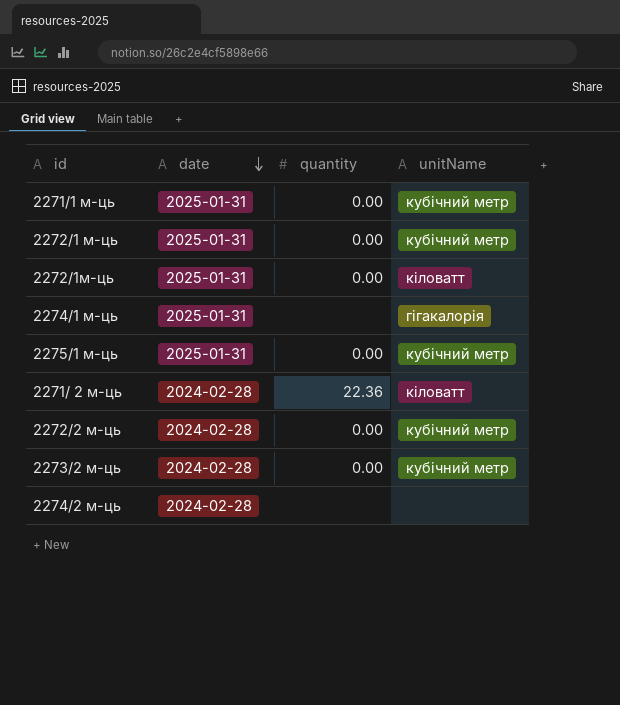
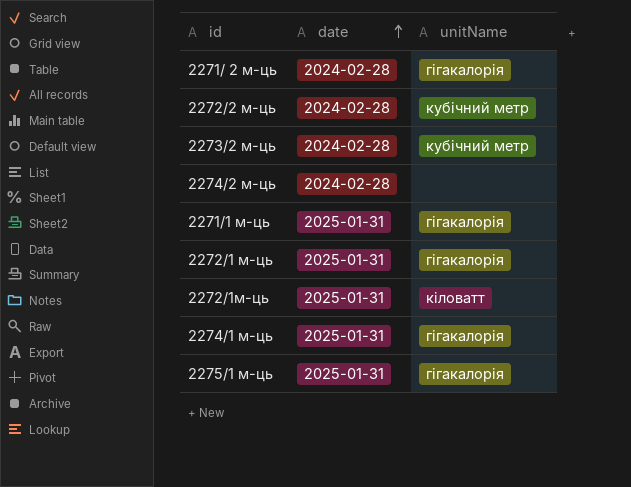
row order: date descending -> date ascending
column quantity | position: 3 -> none
2271/ 2 м-ць | unitName: кіловатт -> гігакалорія
2271/1 м-ць | unitName: кубічний метр -> гігакалорія
2272/1 м-ць | unitName: кубічний метр -> гігакалорія
2275/1 м-ць | unitName: кубічний метр -> гігакалорія

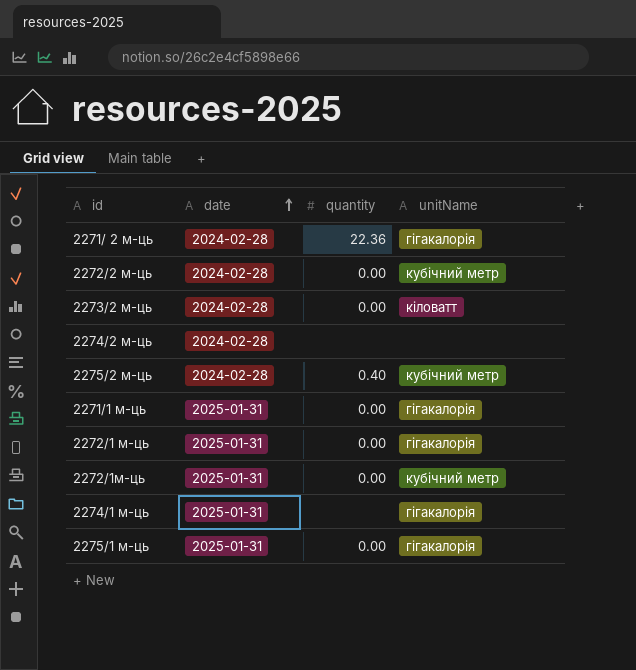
column quantity | position: none -> 3
2273/2 м-ць | unitName: кубічний метр -> кіловатт
row 2275/2 м-ць: none -> 2024-02-28 | 0.40 | кубічний метр
2272/1м-ць | unitName: кіловатт -> кубічний метр

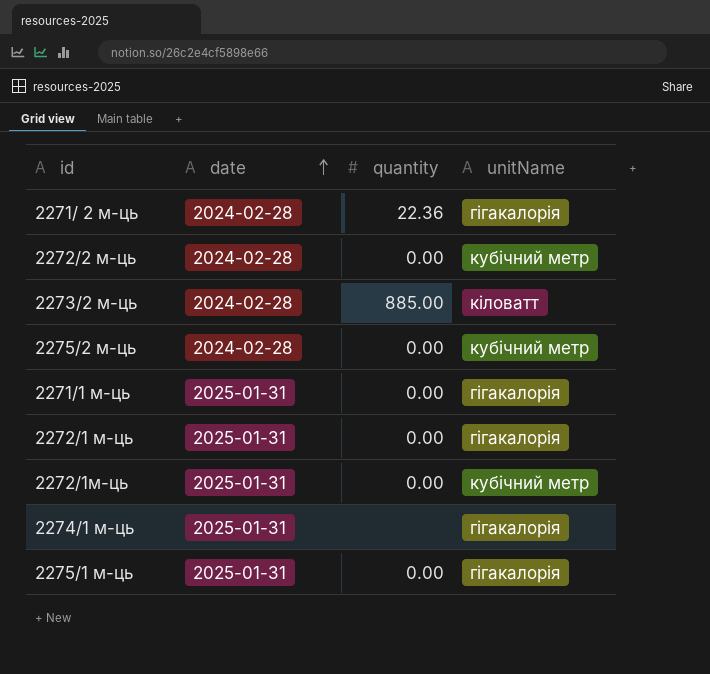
row 2274/2 м-ць: 2024-02-28 | none | none -> none
2273/2 м-ць | quantity: 0.00 -> 885.00
2275/2 м-ць | quantity: 0.40 -> 0.00

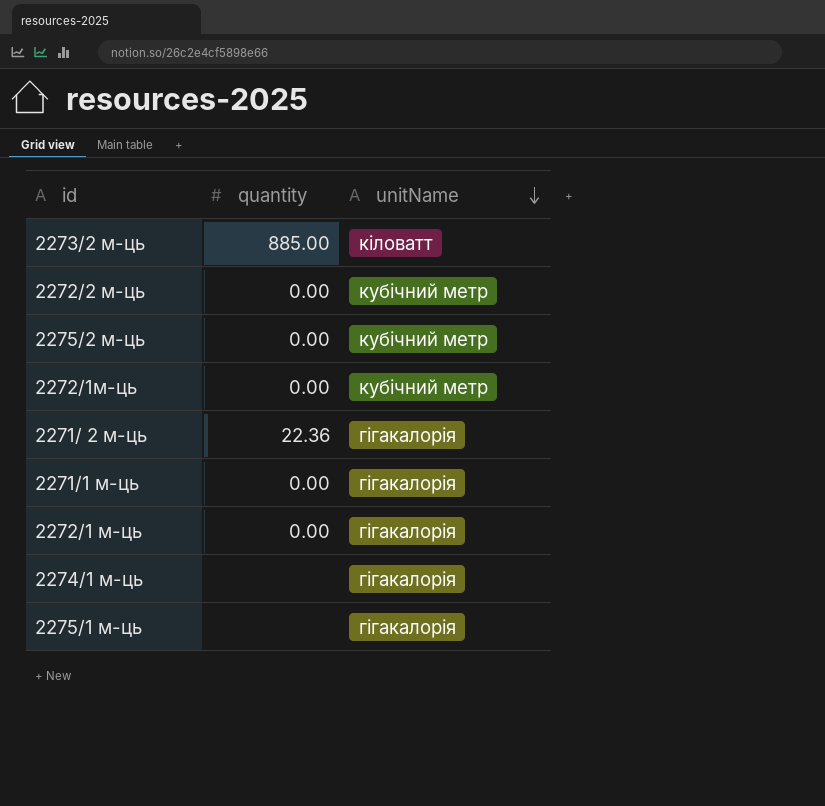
row order: date ascending -> unitName descending
column date | position: 2 -> none
2275/1 м-ць | quantity: 0.00 -> none

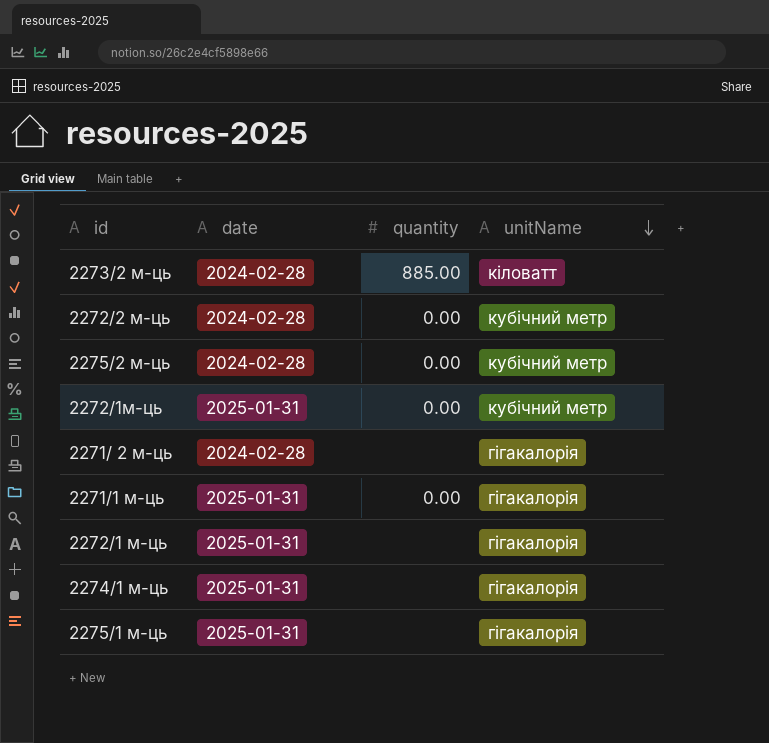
column date | position: none -> 2
2271/ 2 м-ць | quantity: 22.36 -> none
2272/1 м-ць | quantity: 0.00 -> none

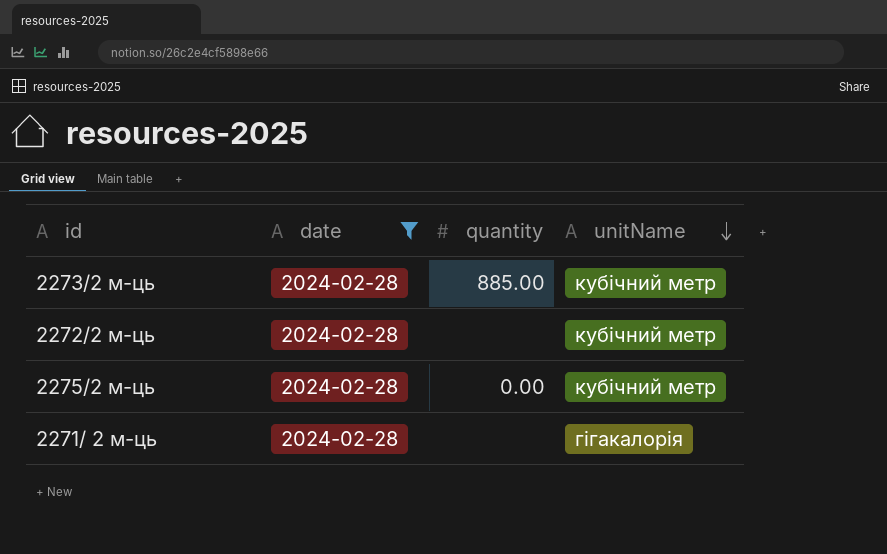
filter: none -> date = 2024-02-28
2273/2 м-ць | unitName: кіловатт -> кубічний метр
2272/2 м-ць | quantity: 0.00 -> none

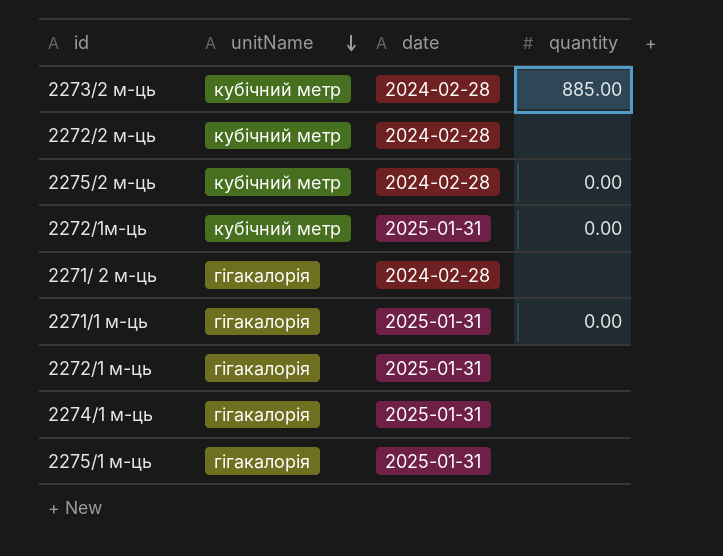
filter: date = 2024-02-28 -> none
column unitName | position: 4 -> 2

